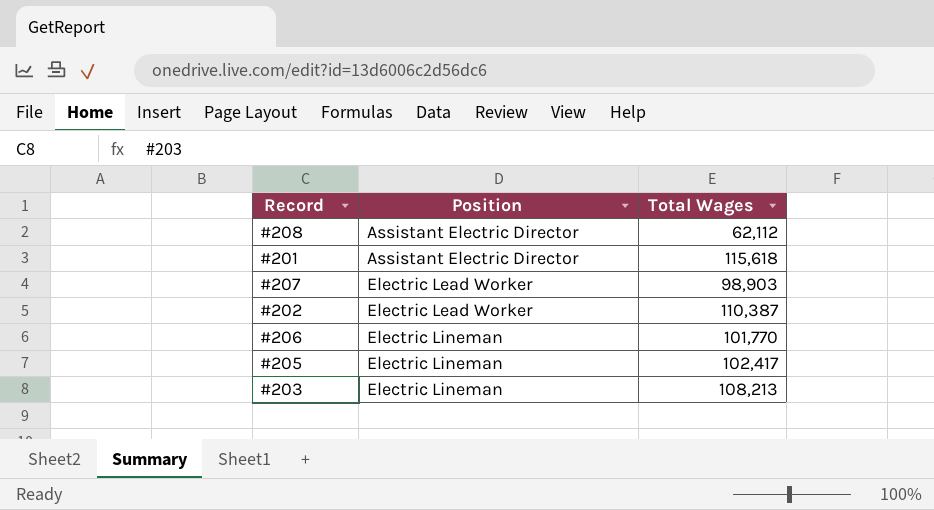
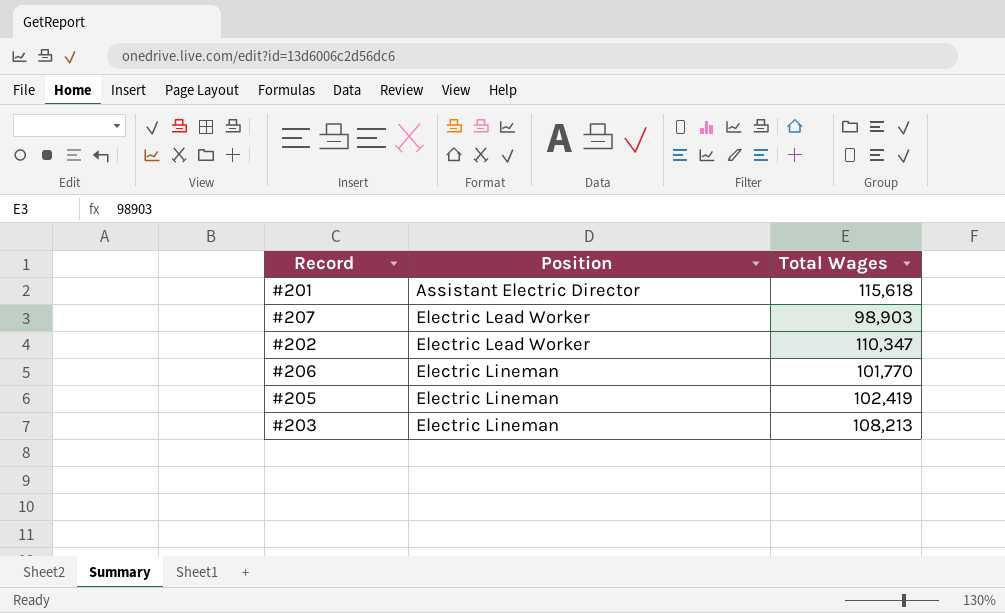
row #208: Assistant Electric Director | 62,112 -> none
#202 | Total Wages: 110,387 -> 110,347
#205 | Total Wages: 102,417 -> 102,419

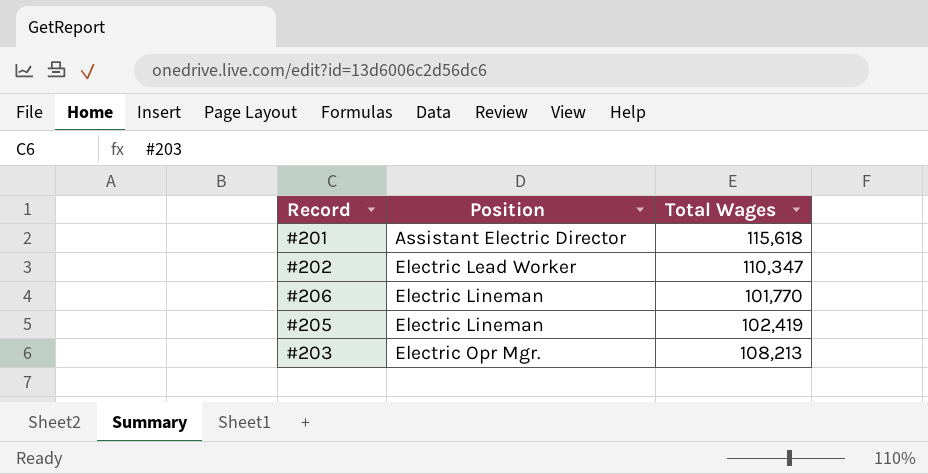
row #207: Electric Lead Worker | 98,903 -> none
#203 | Position: Electric Lineman -> Electric Opr Mgr.

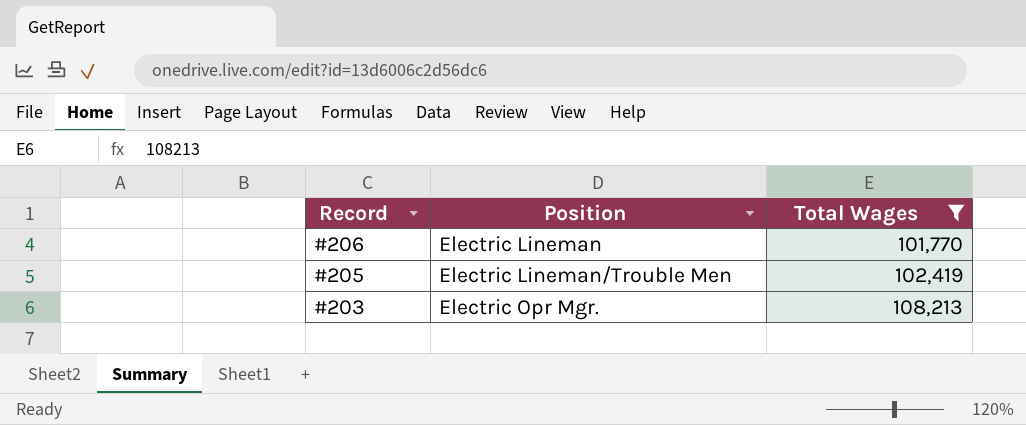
filter: none -> Total Wages <= 108,213
#205 | Position: Electric Lineman -> Electric Lineman/Trouble Men

